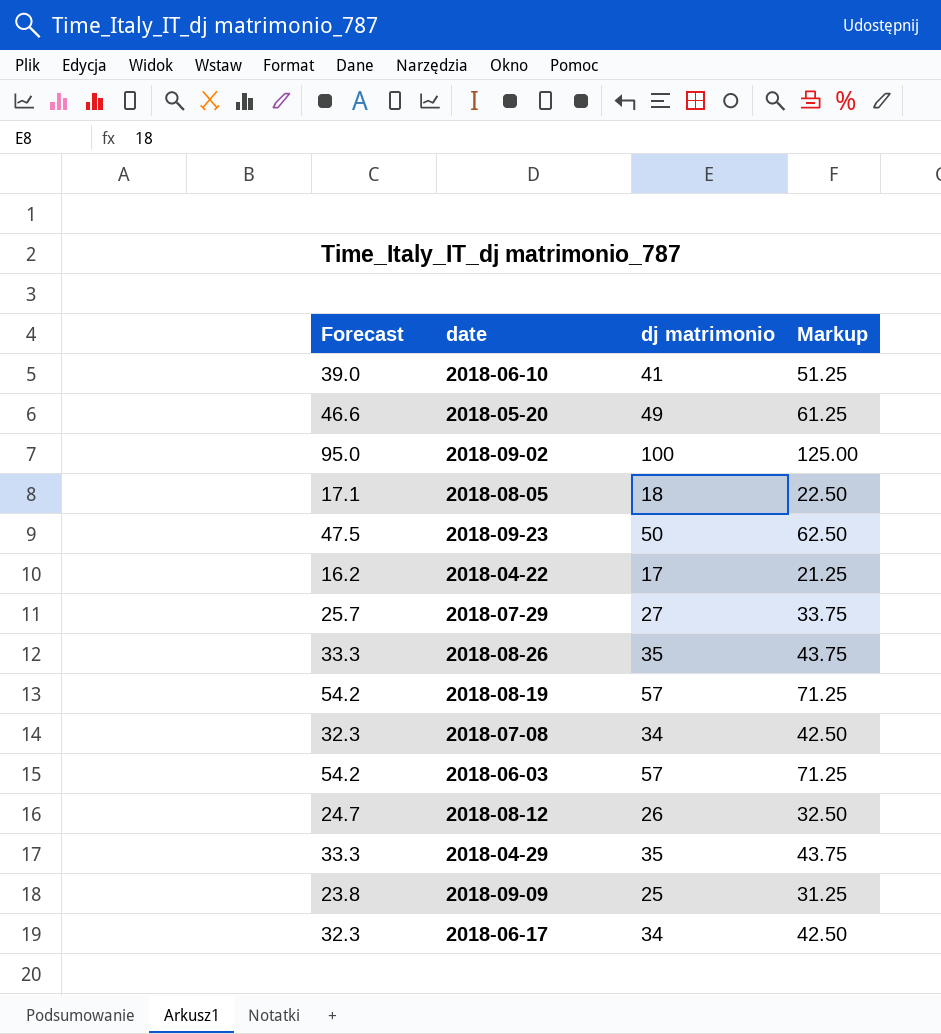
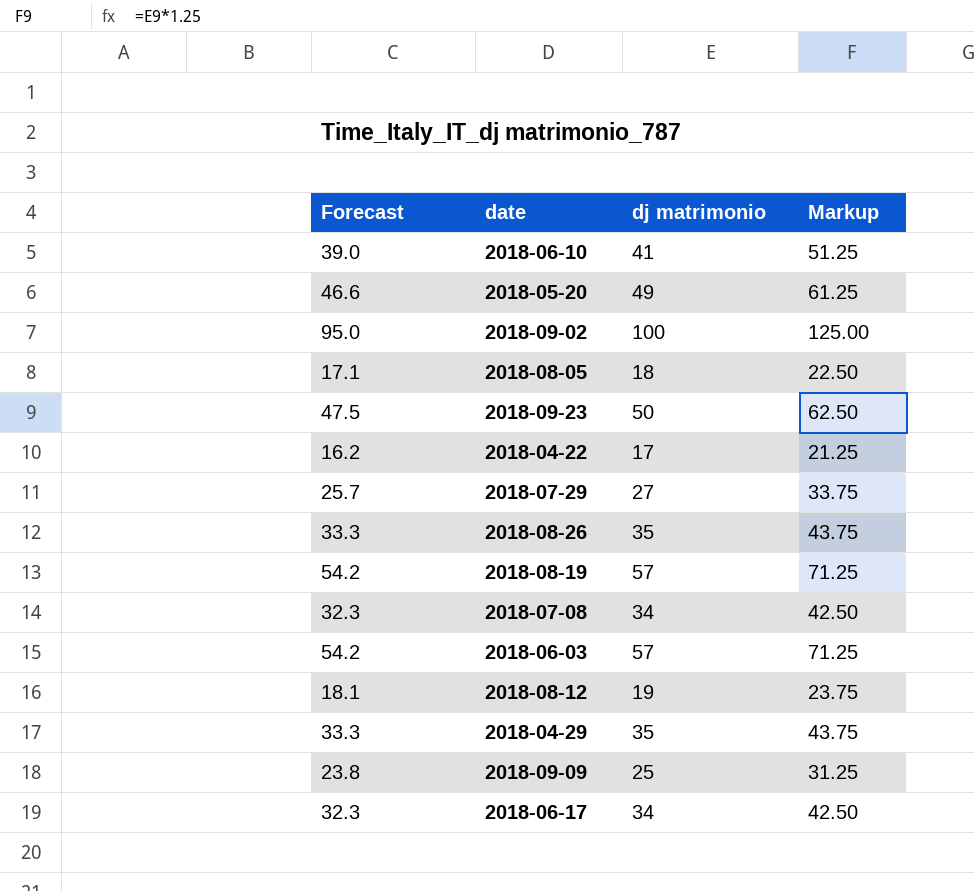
2018-08-12 | Forecast: 24.7 -> 18.1
2018-08-12 | dj matrimonio: 26 -> 19
2018-08-12 | Markup: 32.50 -> 23.75

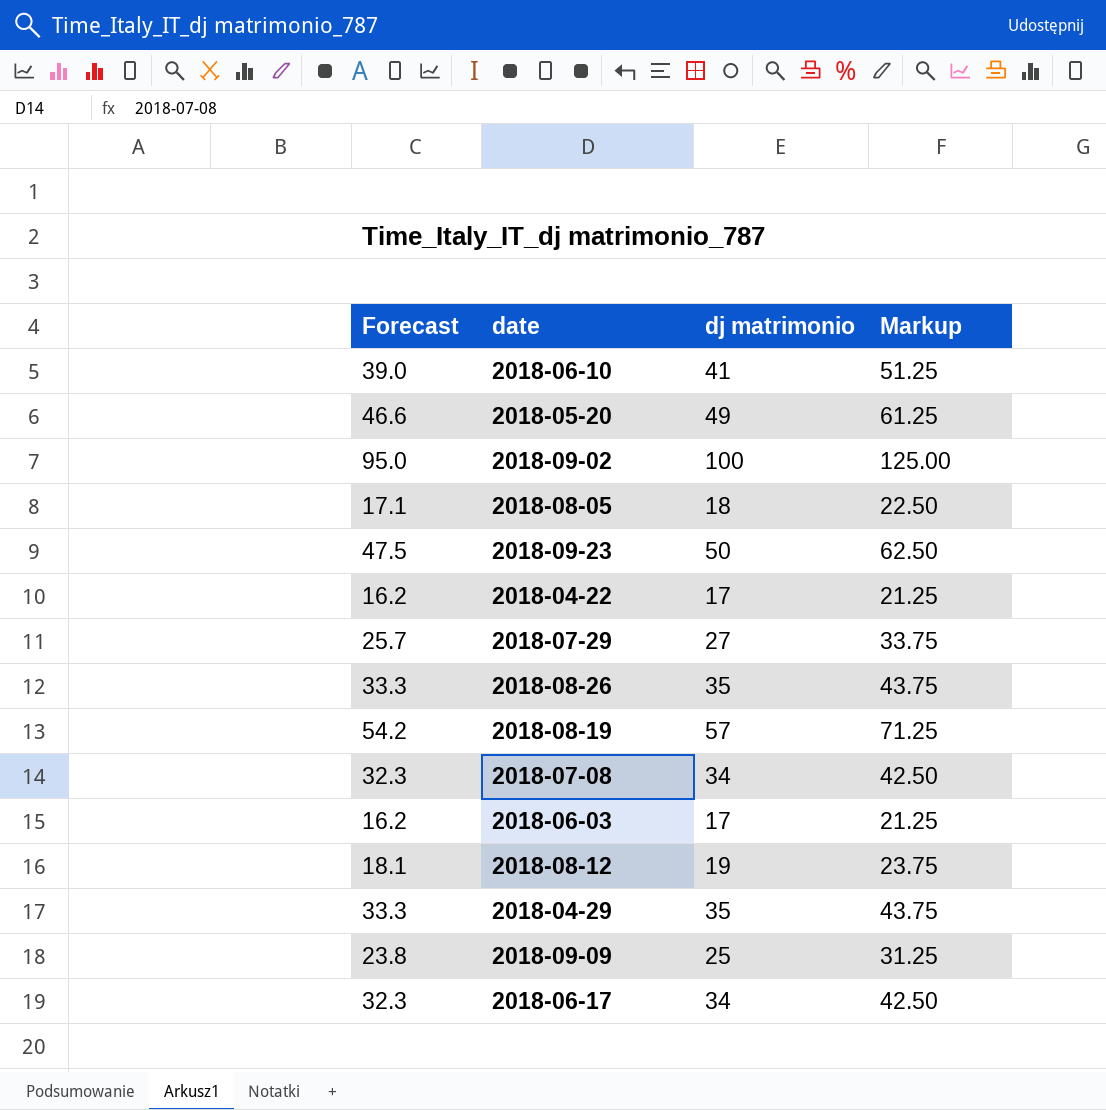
2018-06-03 | Forecast: 54.2 -> 16.2
2018-06-03 | dj matrimonio: 57 -> 17
2018-06-03 | Markup: 71.25 -> 21.25

